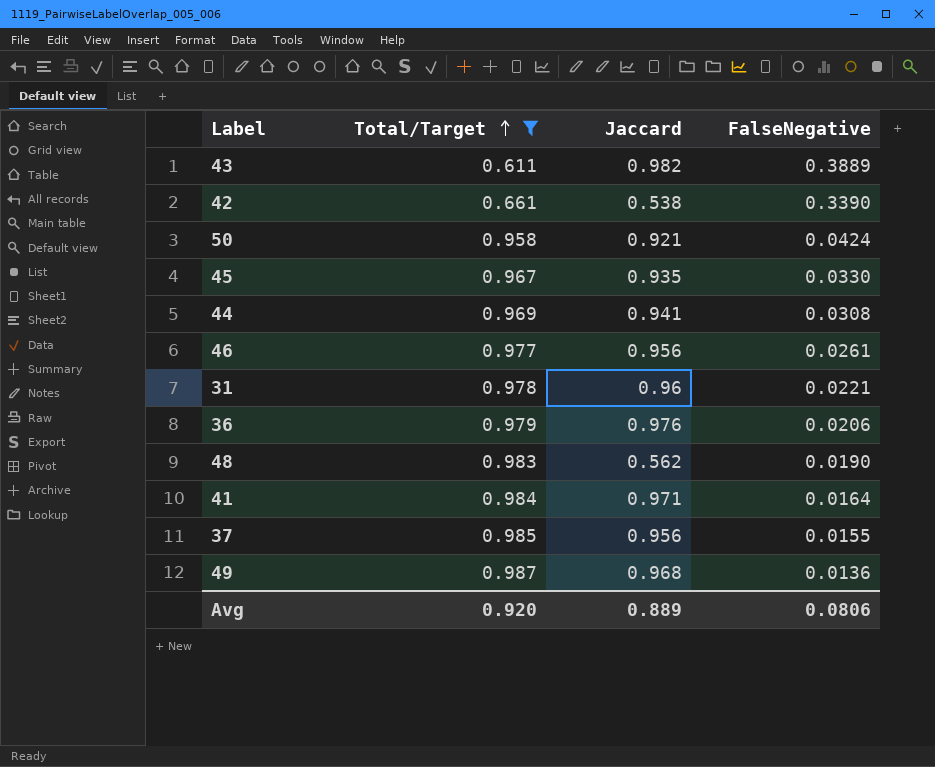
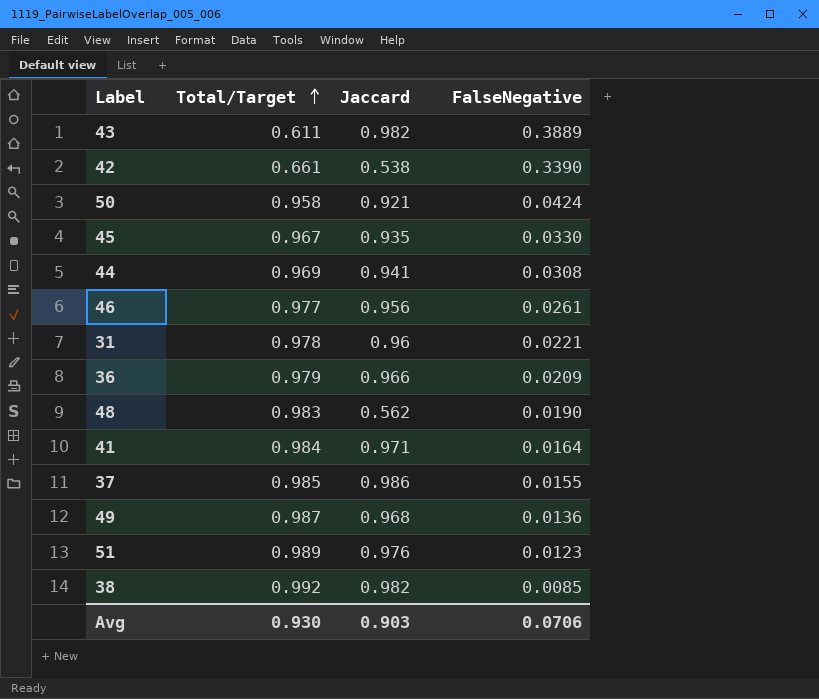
filter: Total/Target <= 0.987 -> none
36 | Jaccard: 0.976 -> 0.966
36 | FalseNegative: 0.0206 -> 0.0209
37 | Jaccard: 0.956 -> 0.986
Avg | Total/Target: 0.920 -> 0.930
Avg | Jaccard: 0.889 -> 0.903
Avg | FalseNegative: 0.0806 -> 0.0706

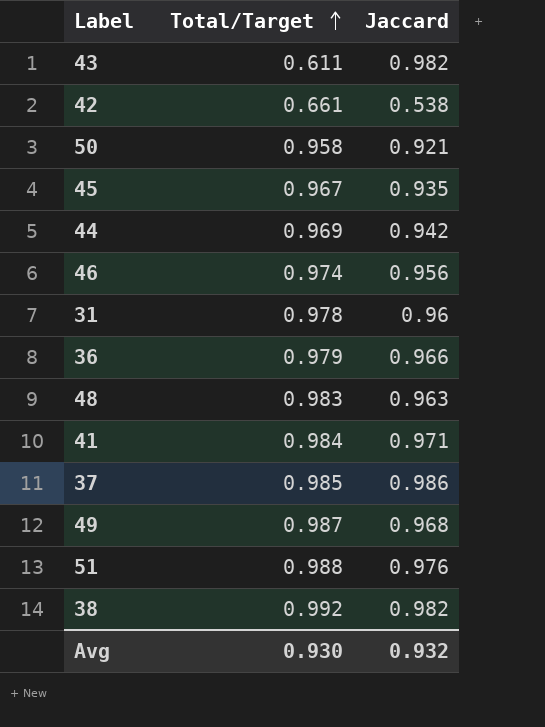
column FalseNegative | position: 4 -> none
44 | Jaccard: 0.941 -> 0.942
46 | Total/Target: 0.977 -> 0.974
48 | Jaccard: 0.562 -> 0.963
51 | Total/Target: 0.989 -> 0.988
Avg | Jaccard: 0.903 -> 0.932

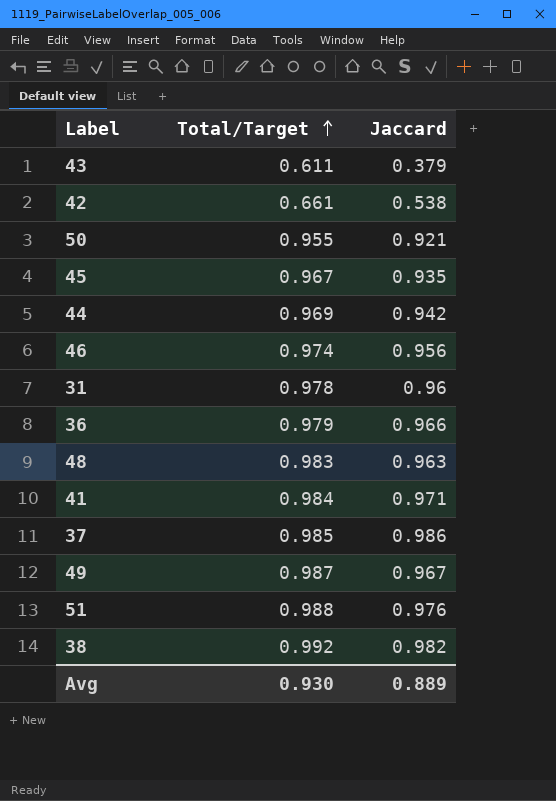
43 | Jaccard: 0.982 -> 0.379
50 | Total/Target: 0.958 -> 0.955
49 | Jaccard: 0.968 -> 0.967
Avg | Jaccard: 0.932 -> 0.889

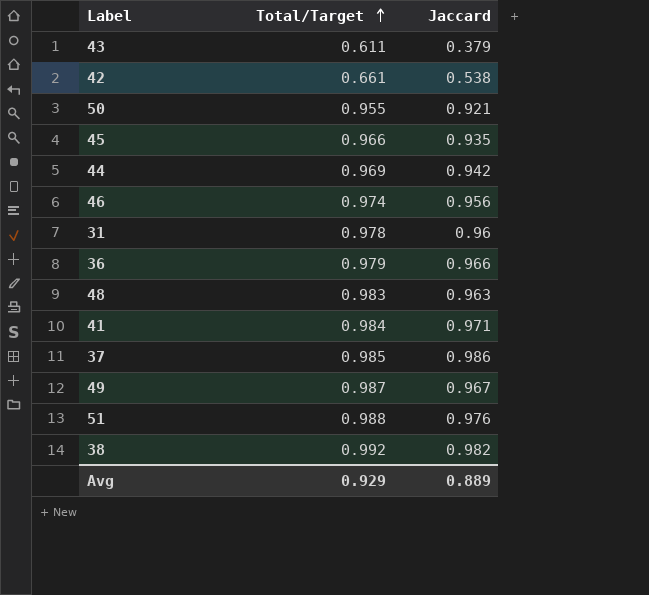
45 | Total/Target: 0.967 -> 0.966
Avg | Total/Target: 0.930 -> 0.929

